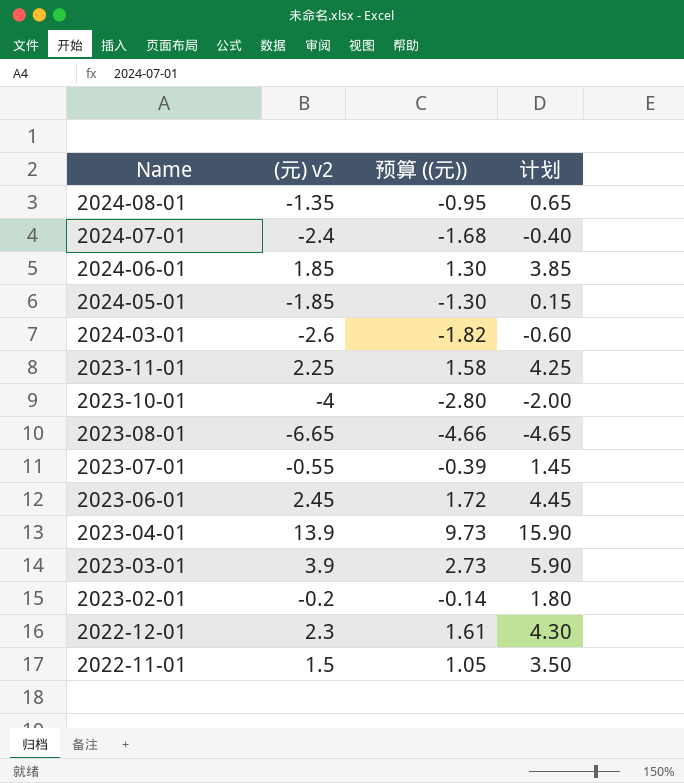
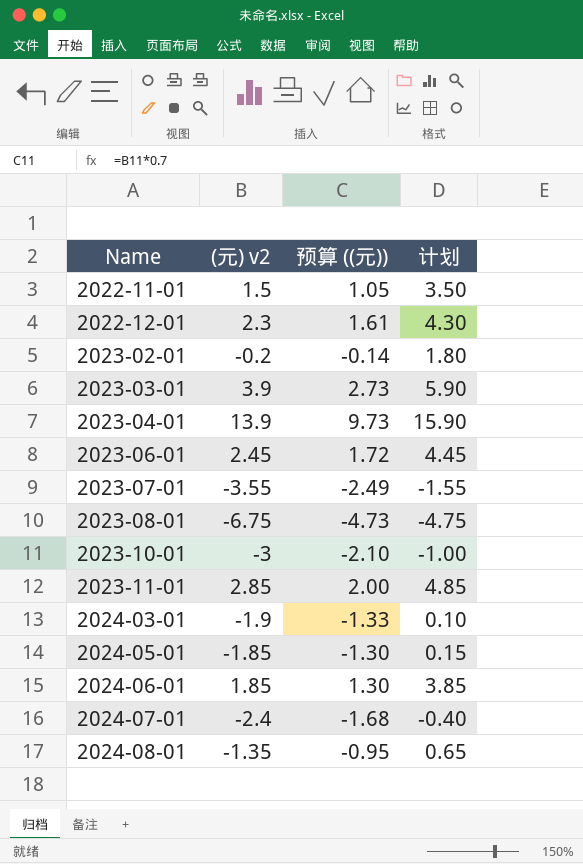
row order: Name descending -> Name ascending
2023-07-01 | (元) v2: -0.55 -> -3.55
2023-07-01 | 预算 ((元)): -0.39 -> -2.49
2023-07-01 | 计划: 1.45 -> -1.55
2023-08-01 | (元) v2: -6.65 -> -6.75
2023-08-01 | 预算 ((元)): -4.66 -> -4.73
2023-08-01 | 计划: -4.65 -> -4.75
2023-10-01 | (元) v2: -4 -> -3
2023-10-01 | 预算 ((元)): -2.80 -> -2.10
2023-10-01 | 计划: -2.00 -> -1.00
2023-11-01 | (元) v2: 2.25 -> 2.85
2023-11-01 | 预算 ((元)): 1.58 -> 2.00
2023-11-01 | 计划: 4.25 -> 4.85
2024-03-01 | (元) v2: -2.6 -> -1.9
2024-03-01 | 预算 ((元)): -1.82 -> -1.33
2024-03-01 | 计划: -0.60 -> 0.10

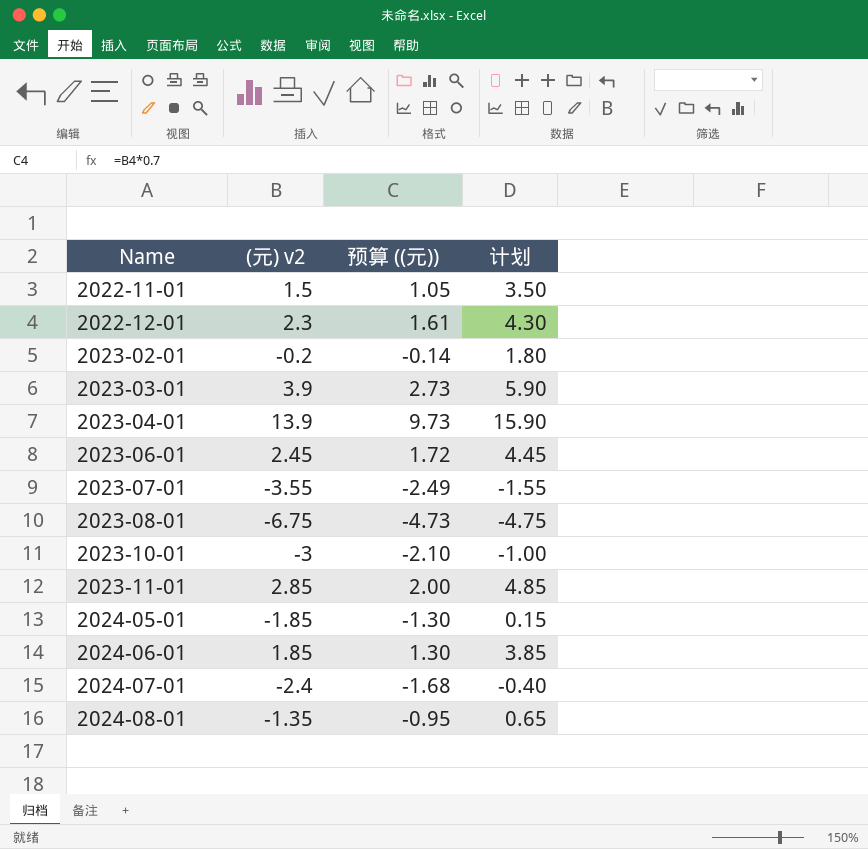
row 2024-03-01: -1.9 | -1.33 | 0.10 -> none

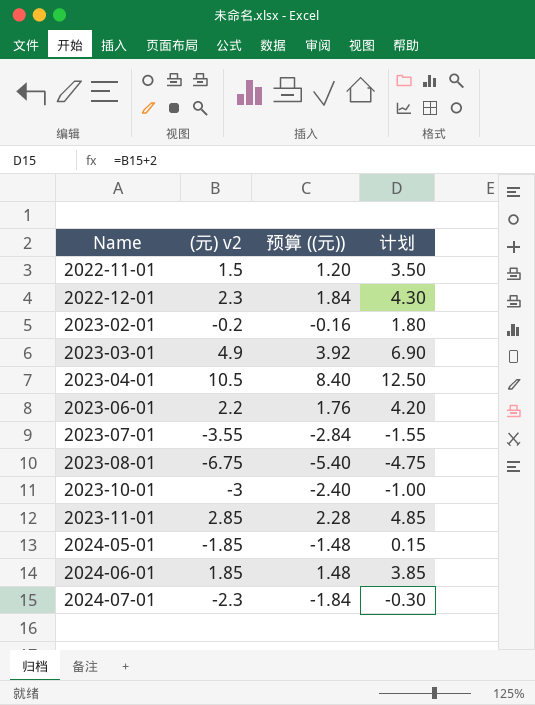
column 预算 ((元)) | formula: [(元) v2] * 0.7 -> [(元) v2] * 0.8
row 2024-08-01: -1.35 | -0.95 | 0.65 -> none
2023-03-01 | (元) v2: 3.9 -> 4.9
2023-03-01 | 计划: 5.90 -> 6.90
2023-04-01 | (元) v2: 13.9 -> 10.5
2023-04-01 | 计划: 15.90 -> 12.50
2023-06-01 | (元) v2: 2.45 -> 2.2
2023-06-01 | 计划: 4.45 -> 4.20
2024-07-01 | (元) v2: -2.4 -> -2.3
2024-07-01 | 计划: -0.40 -> -0.30

